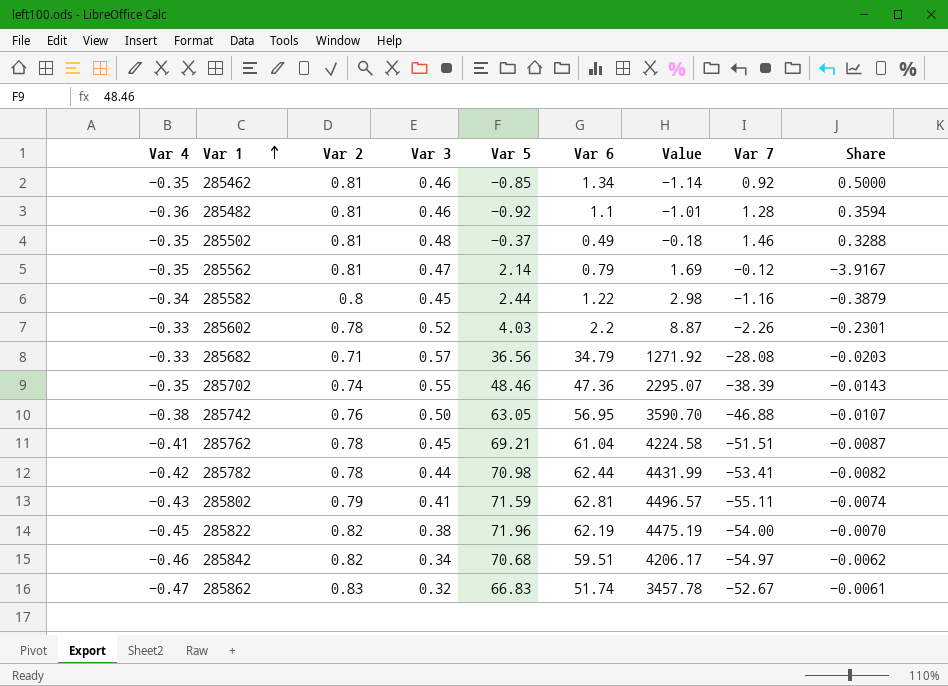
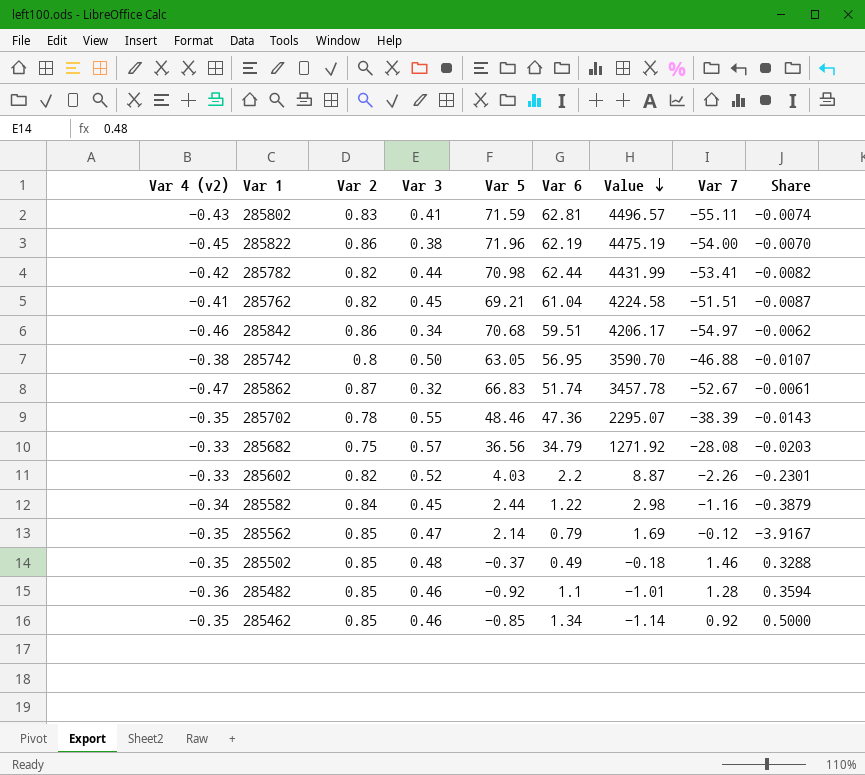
row order: Var 1 ascending -> Value descending
column name: Var 4 -> Var 4 (v2)
285802 | Var 2: 0.79 -> 0.83
285822 | Var 2: 0.82 -> 0.86
285782 | Var 2: 0.78 -> 0.82
285762 | Var 2: 0.78 -> 0.82
285842 | Var 2: 0.82 -> 0.86
285742 | Var 2: 0.76 -> 0.8
285862 | Var 2: 0.83 -> 0.87
285702 | Var 2: 0.74 -> 0.78
285682 | Var 2: 0.71 -> 0.75
285602 | Var 2: 0.78 -> 0.82
285582 | Var 2: 0.8 -> 0.84
285562 | Var 2: 0.81 -> 0.85
285502 | Var 2: 0.81 -> 0.85
285482 | Var 2: 0.81 -> 0.85
285462 | Var 2: 0.81 -> 0.85

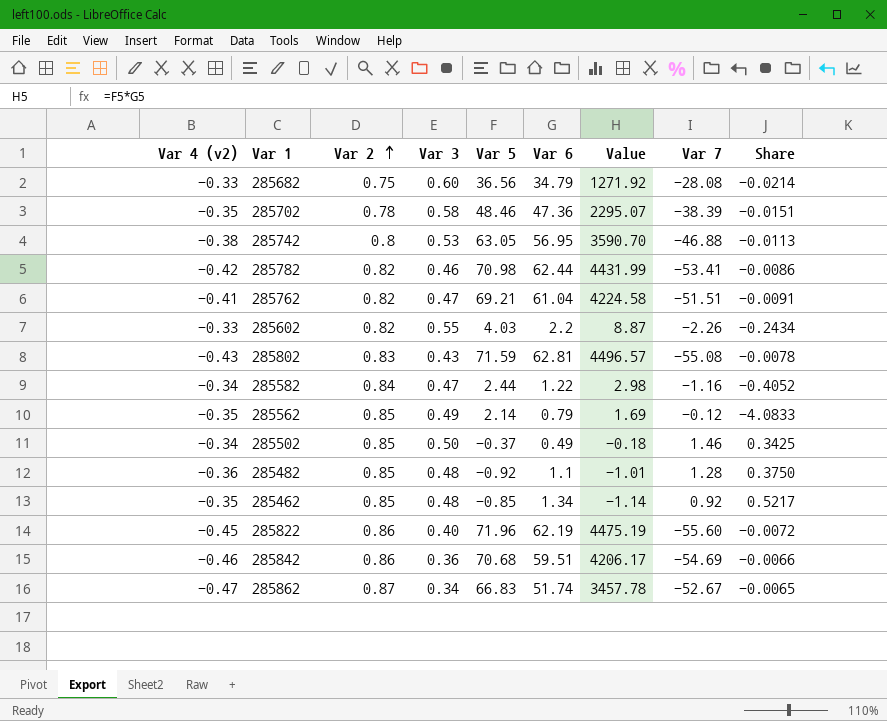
row order: Value descending -> Var 2 ascending
285682 | Var 3: 0.57 -> 0.60
285682 | Share: -0.0203 -> -0.0214
285702 | Var 3: 0.55 -> 0.58
285702 | Share: -0.0143 -> -0.0151
285742 | Var 3: 0.50 -> 0.53
285742 | Share: -0.0107 -> -0.0113
285782 | Var 3: 0.44 -> 0.46
285782 | Share: -0.0082 -> -0.0086
285762 | Var 3: 0.45 -> 0.47
285762 | Share: -0.0087 -> -0.0091
285602 | Var 3: 0.52 -> 0.55
285602 | Share: -0.2301 -> -0.2434
285802 | Var 3: 0.41 -> 0.43
285802 | Var 7: -55.11 -> -55.08
285802 | Share: -0.0074 -> -0.0078
285582 | Var 3: 0.45 -> 0.47
285582 | Share: -0.3879 -> -0.4052
285562 | Var 3: 0.47 -> 0.49
285562 | Share: -3.9167 -> -4.0833
285502 | Var 4 (v2): -0.35 -> -0.34
285502 | Var 3: 0.48 -> 0.50
285502 | Share: 0.3288 -> 0.3425
285482 | Var 3: 0.46 -> 0.48
285482 | Share: 0.3594 -> 0.3750
285462 | Var 3: 0.46 -> 0.48
285462 | Share: 0.5000 -> 0.5217
285822 | Var 3: 0.38 -> 0.40
285822 | Var 7: -54.00 -> -55.60
285822 | Share: -0.0070 -> -0.0072
285842 | Var 3: 0.34 -> 0.36
285842 | Var 7: -54.97 -> -54.69
285842 | Share: -0.0062 -> -0.0066
285862 | Var 3: 0.32 -> 0.34
285862 | Share: -0.0061 -> -0.0065

